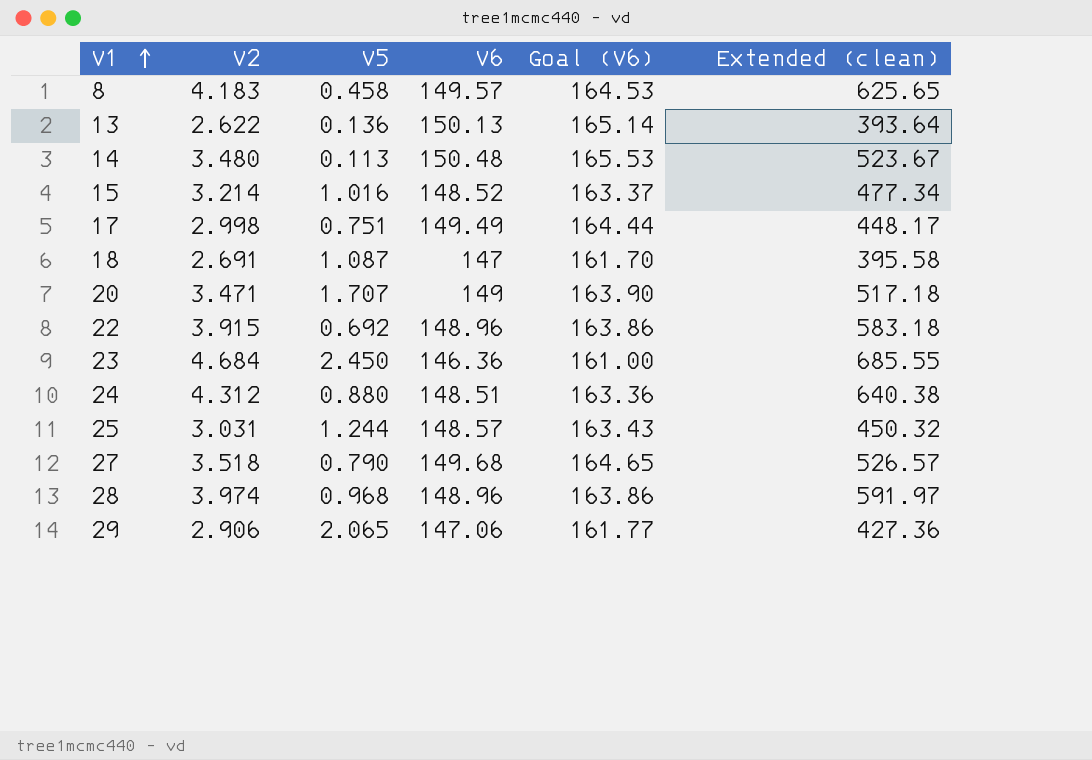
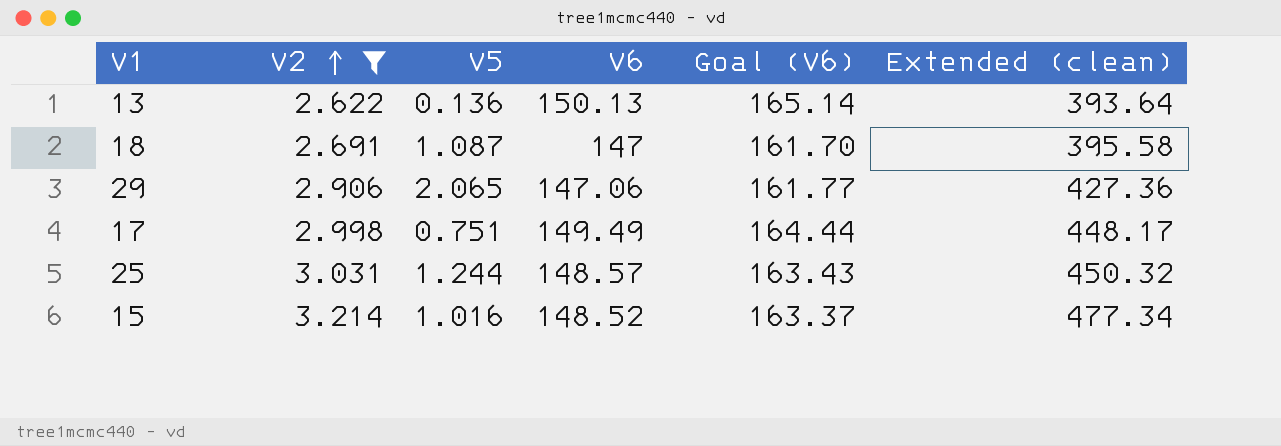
filter: none -> V2 <= 3.214
row order: V1 ascending -> V2 ascending

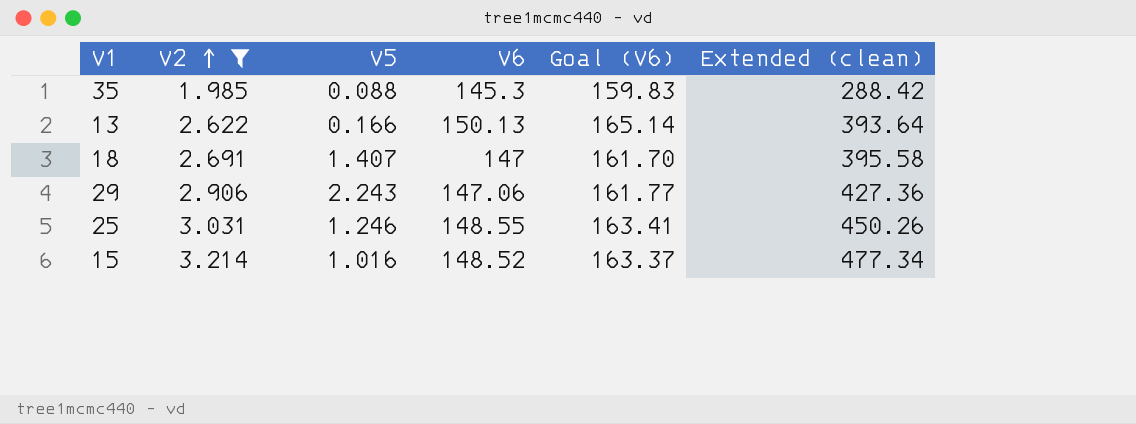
row 17: 2.998 | 0.751 | 149.49 | 164.44 | 448.17 -> none
row 35: none -> 1.985 | 0.088 | 145.3 | 159.83 | 288.42
13 | V5: 0.136 -> 0.166
18 | V5: 1.087 -> 1.407
29 | V5: 2.065 -> 2.243
25 | V5: 1.244 -> 1.246
25 | V6: 148.57 -> 148.55
25 | Goal (V6): 163.43 -> 163.41
25 | Extended (clean): 450.32 -> 450.26

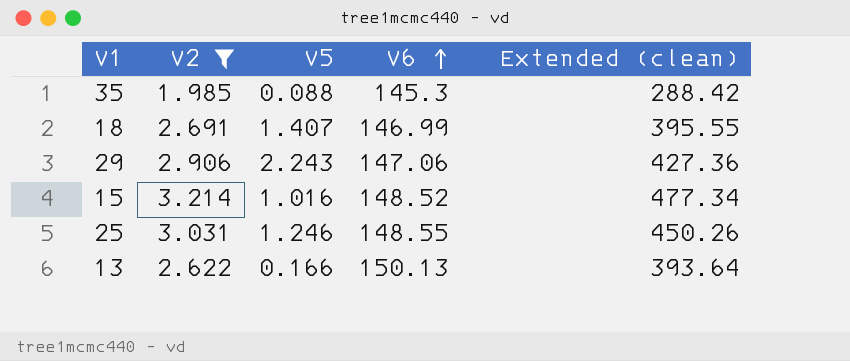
row order: V2 ascending -> V6 ascending
column Goal (V6) | formula: [V6] * 1.1 -> none
18 | V6: 147 -> 146.99
18 | Extended (clean): 395.58 -> 395.55

